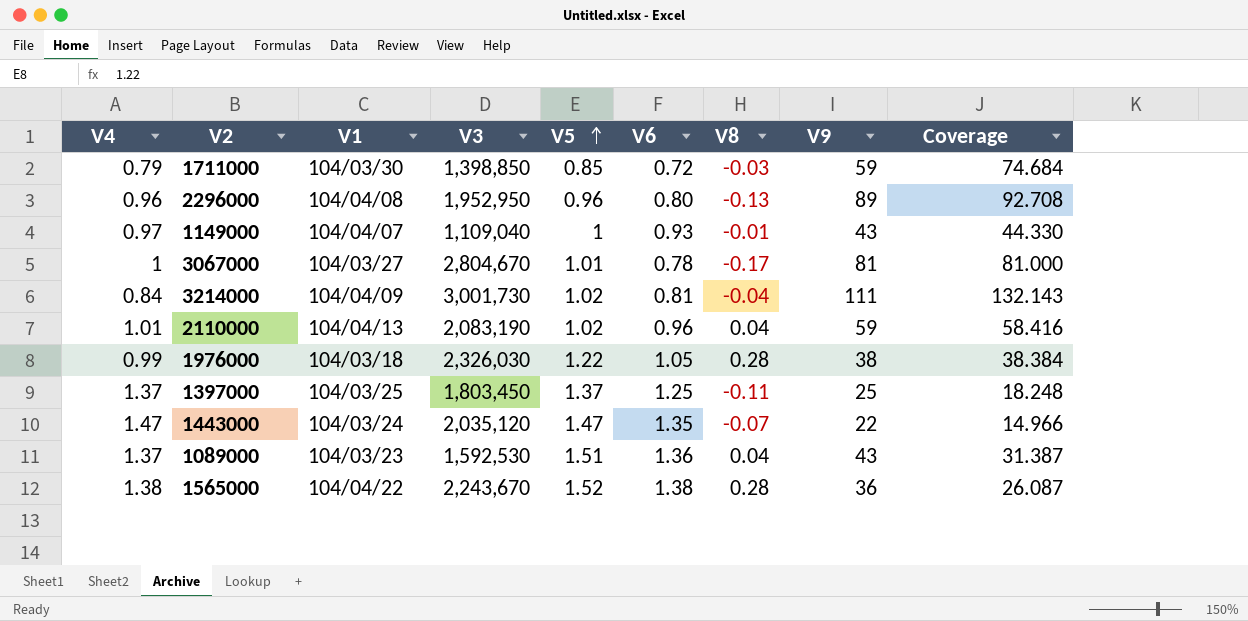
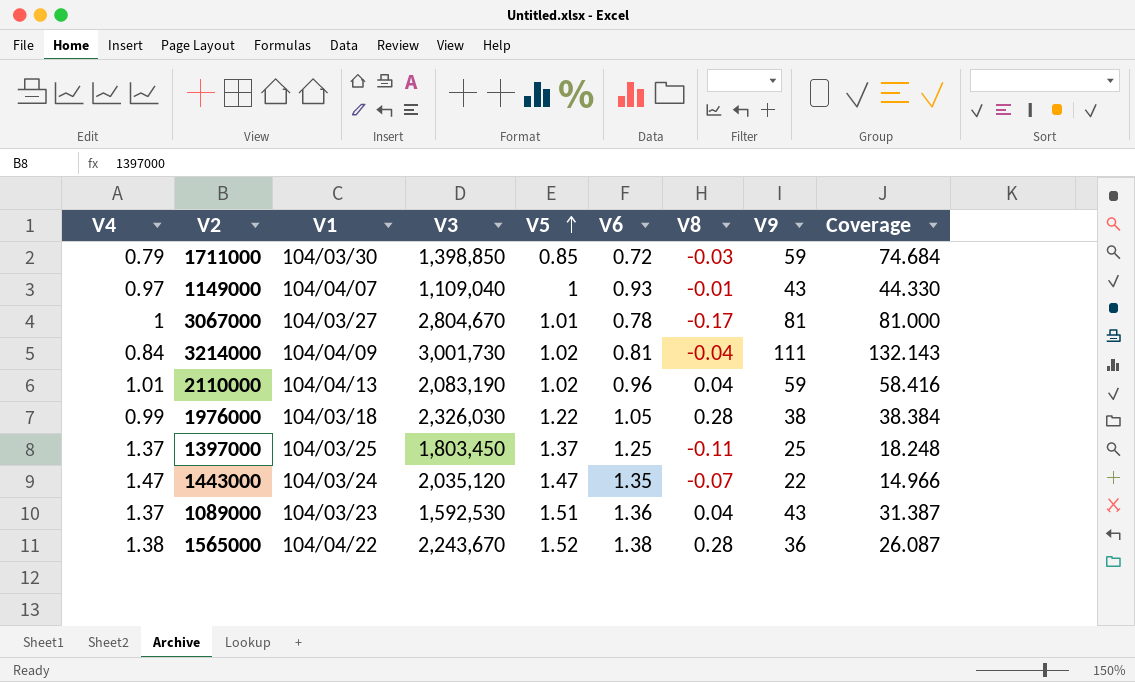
row 2296000: 0.96 | 104/04/08 | 1,952,950 | 0.96 | 0.80 | -0.13 | 89 | 92.708 -> none

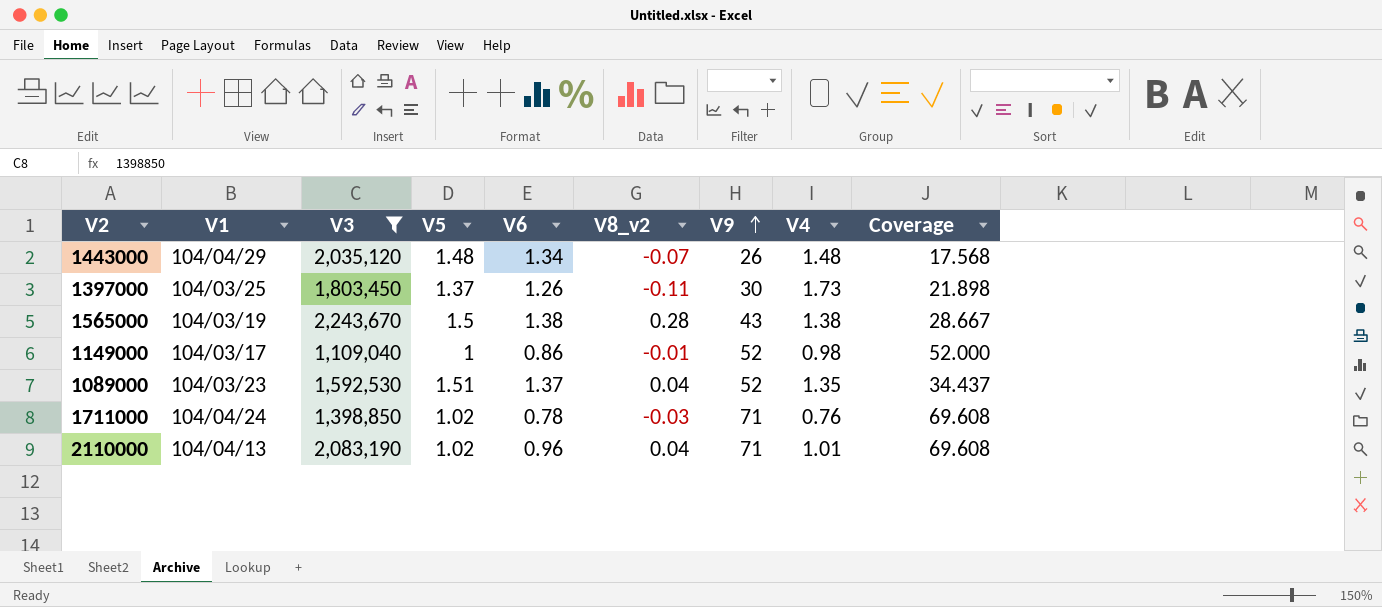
filter: none -> V3 <= 2,243,670
row order: V5 ascending -> V9 ascending
column name: V8 -> V8_v2
column V4 | position: 1 -> 8
column Coverage | formula: [V9] / [V4] -> [V9] / [V5]
1443000 | V1: 104/03/24 -> 104/04/29
1443000 | V5: 1.47 -> 1.48
1443000 | V6: 1.35 -> 1.34
1443000 | V9: 22 -> 26
1443000 | V4: 1.47 -> 1.48
1397000 | V6: 1.25 -> 1.26
1397000 | V9: 25 -> 30
1397000 | V4: 1.37 -> 1.73
1565000 | V1: 104/04/22 -> 104/03/19
1565000 | V5: 1.52 -> 1.5
1565000 | V9: 36 -> 43
1149000 | V1: 104/04/07 -> 104/03/17
1149000 | V6: 0.93 -> 0.86
1149000 | V9: 43 -> 52
1149000 | V4: 0.97 -> 0.98
1089000 | V6: 1.36 -> 1.37
1089000 | V9: 43 -> 52
1089000 | V4: 1.37 -> 1.35
1711000 | V1: 104/03/30 -> 104/04/24
1711000 | V5: 0.85 -> 1.02
1711000 | V6: 0.72 -> 0.78
1711000 | V9: 59 -> 71
1711000 | V4: 0.79 -> 0.76
2110000 | V9: 59 -> 71

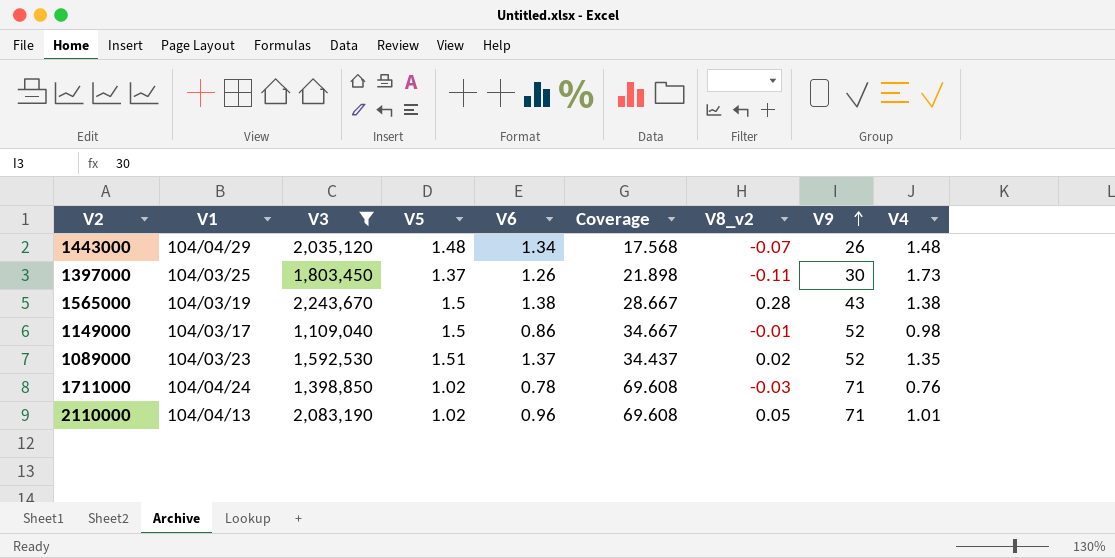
column Coverage | position: 9 -> 6
1149000 | V5: 1 -> 1.5
1149000 | Coverage: 52.000 -> 34.667
1089000 | V8_v2: 0.04 -> 0.02
2110000 | V8_v2: 0.04 -> 0.05

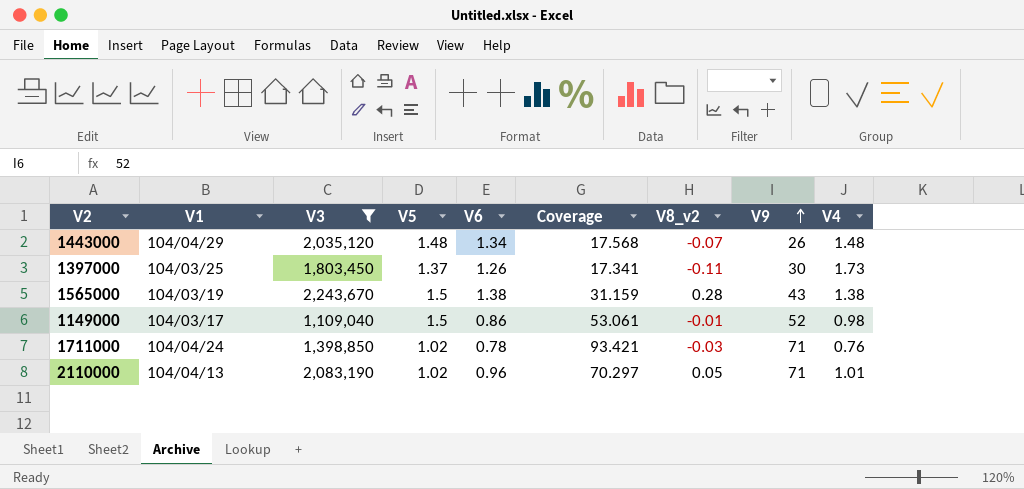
column Coverage | formula: [V9] / [V5] -> [V9] / [V4]
row 1089000: 104/03/23 | 1,592,530 | 1.51 | 1.37 | 34.437 | 0.02 | 52 | 1.35 -> none

